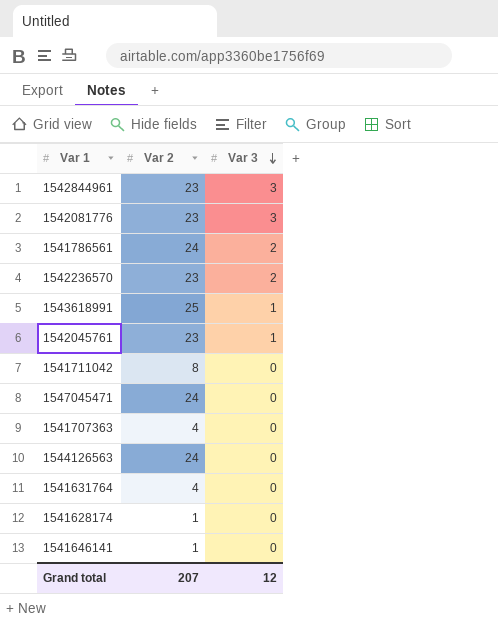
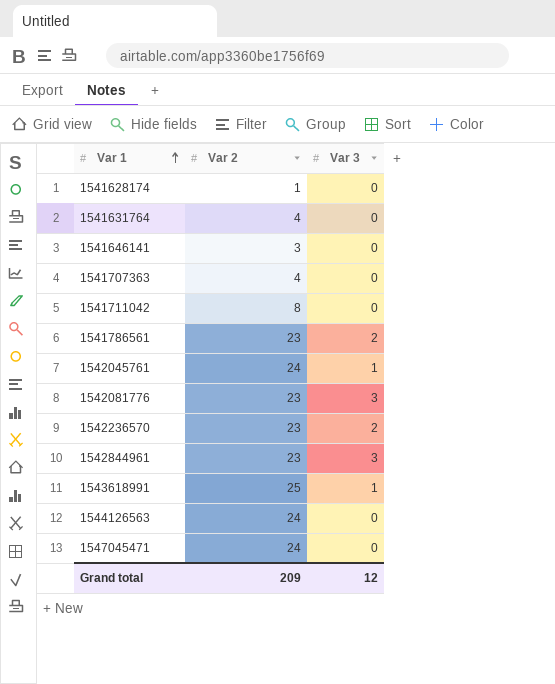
row order: Var 3 descending -> Var 1 ascending
1541646141 | Var 2: 1 -> 3
1541786561 | Var 2: 24 -> 23
1542045761 | Var 2: 23 -> 24
Grand total | Var 2: 207 -> 209

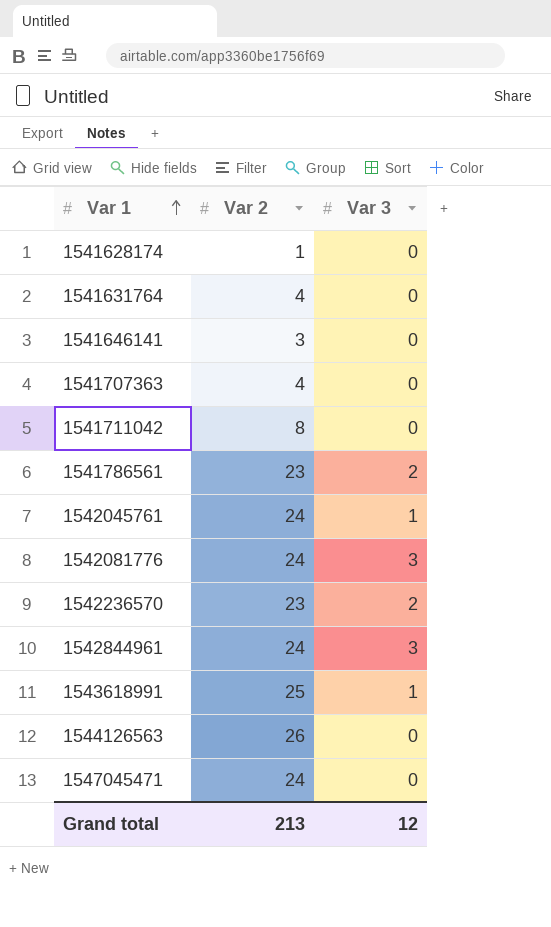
1542081776 | Var 2: 23 -> 24
1542844961 | Var 2: 23 -> 24
1544126563 | Var 2: 24 -> 26
Grand total | Var 2: 209 -> 213

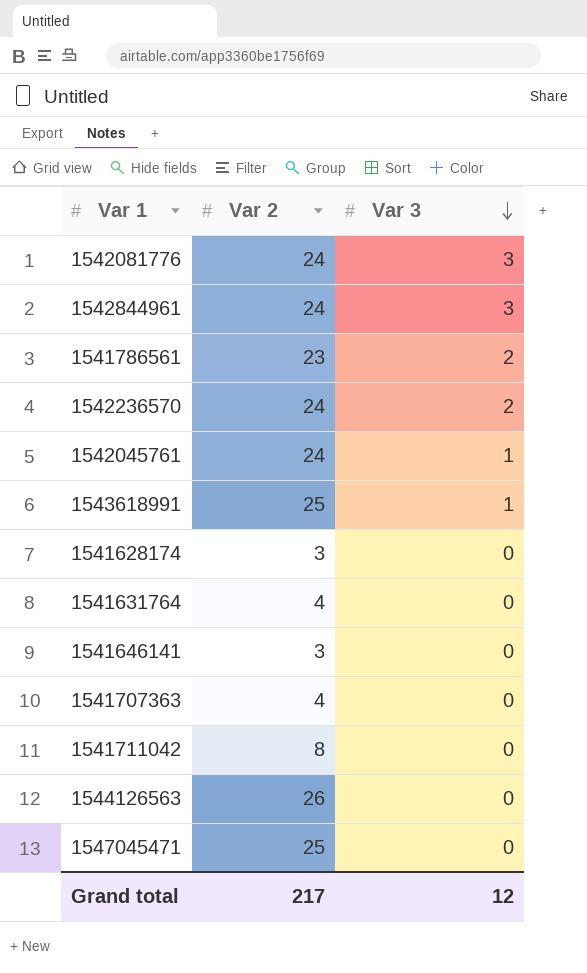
row order: Var 1 ascending -> Var 3 descending
1542236570 | Var 2: 23 -> 24
1541628174 | Var 2: 1 -> 3
1547045471 | Var 2: 24 -> 25
Grand total | Var 2: 213 -> 217

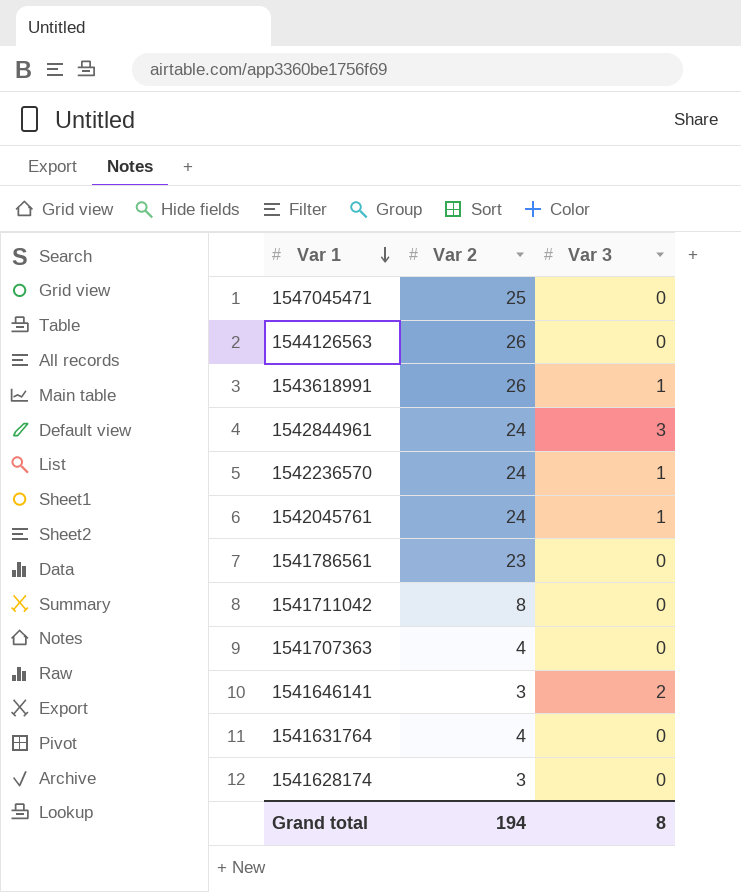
row order: Var 3 descending -> Var 1 descending
row 1542081776: 24 | 3 -> none
1543618991 | Var 2: 25 -> 26
1542236570 | Var 3: 2 -> 1
1541786561 | Var 3: 2 -> 0
1541646141 | Var 3: 0 -> 2
Grand total | Var 2: 217 -> 194
Grand total | Var 3: 12 -> 8

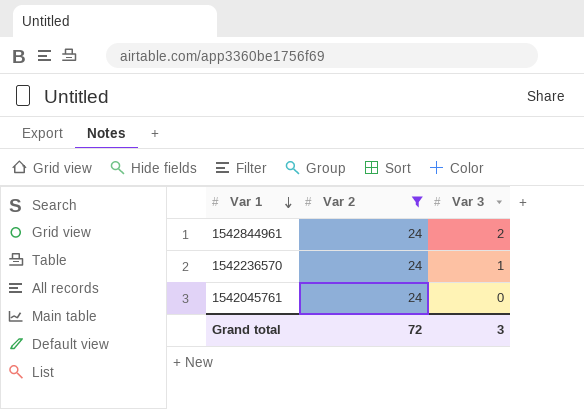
filter: none -> Var 2 = 24
1542844961 | Var 3: 3 -> 2
1542045761 | Var 3: 1 -> 0
Grand total | Var 2: 194 -> 72
Grand total | Var 3: 8 -> 3

